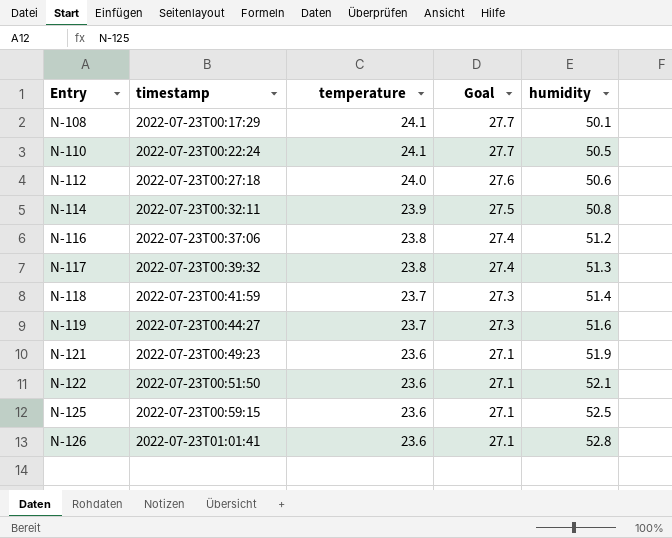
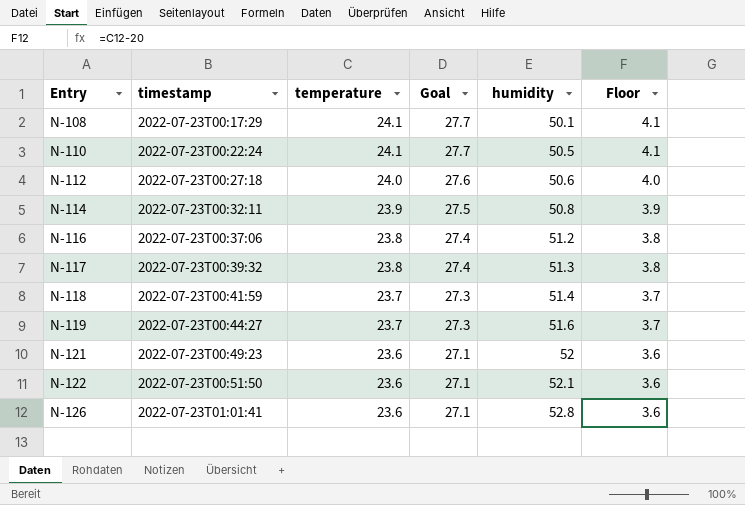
column Floor | formula: none -> [temperature] - 20
row N-125: 2022-07-23T00:59:15 | 23.6 | 27.1 | 52.5 -> none
N-121 | humidity: 51.9 -> 52

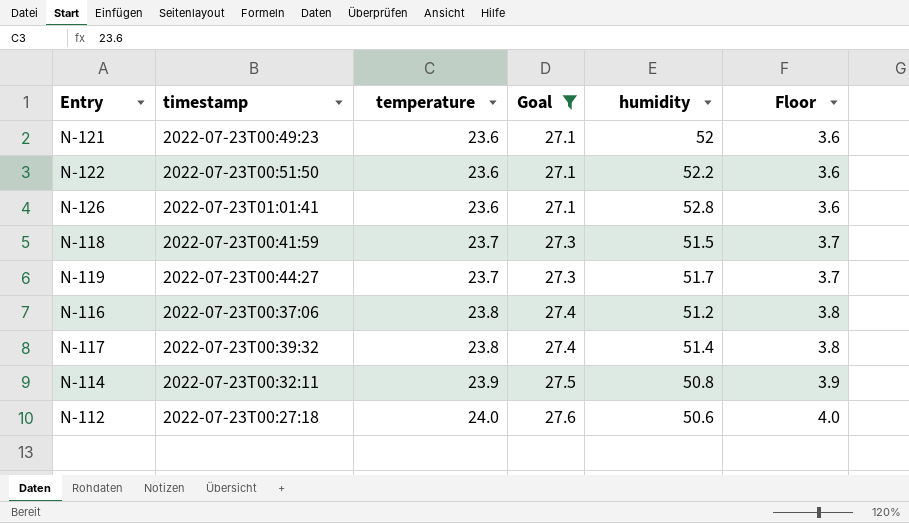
filter: none -> Goal != 27.7
row order: Entry ascending -> temperature ascending
N-122 | humidity: 52.1 -> 52.2
N-118 | humidity: 51.4 -> 51.5
N-119 | humidity: 51.6 -> 51.7
N-117 | humidity: 51.3 -> 51.4

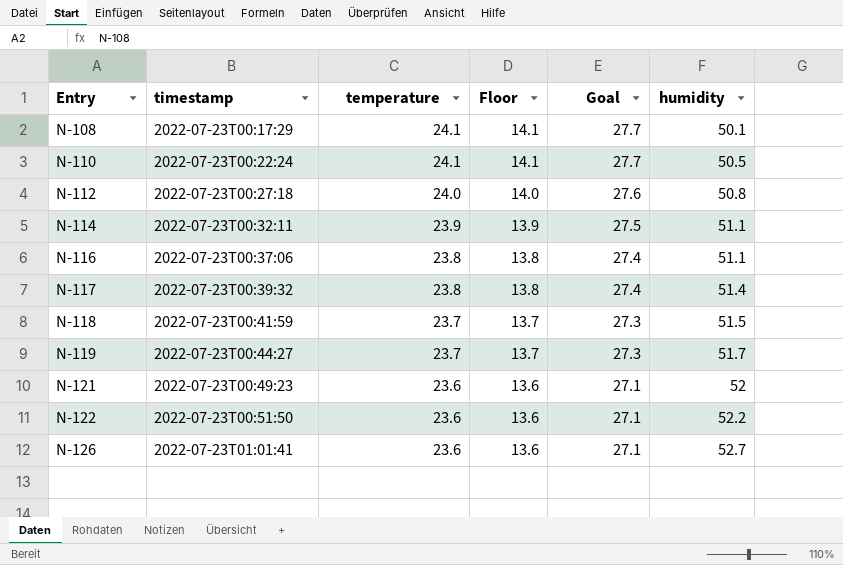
filter: Goal != 27.7 -> none
row order: temperature ascending -> Entry ascending
column Floor | formula: [temperature] - 20 -> [temperature] - 10
column Floor | position: 6 -> 4
N-112 | humidity: 50.6 -> 50.8
N-114 | humidity: 50.8 -> 51.1
N-116 | humidity: 51.2 -> 51.1
N-126 | humidity: 52.8 -> 52.7

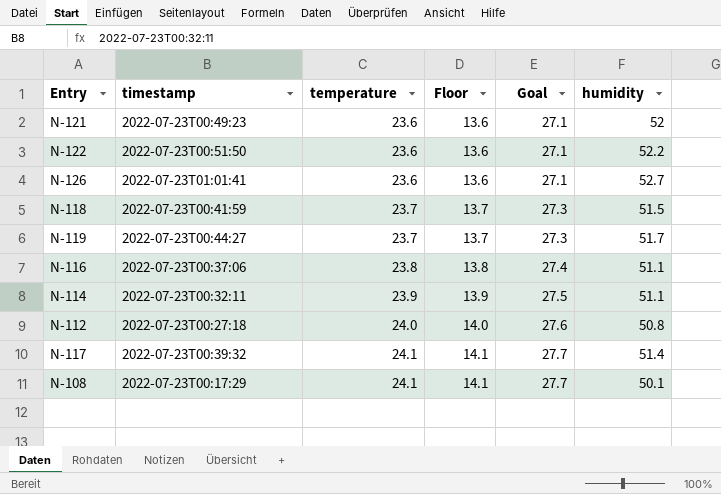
row order: Entry ascending -> temperature ascending
row N-110: 2022-07-23T00:22:24 | 24.1 | 14.1 | 27.7 | 50.5 -> none
N-117 | temperature: 23.8 -> 24.1
N-117 | Floor: 13.8 -> 14.1
N-117 | Goal: 27.4 -> 27.7

